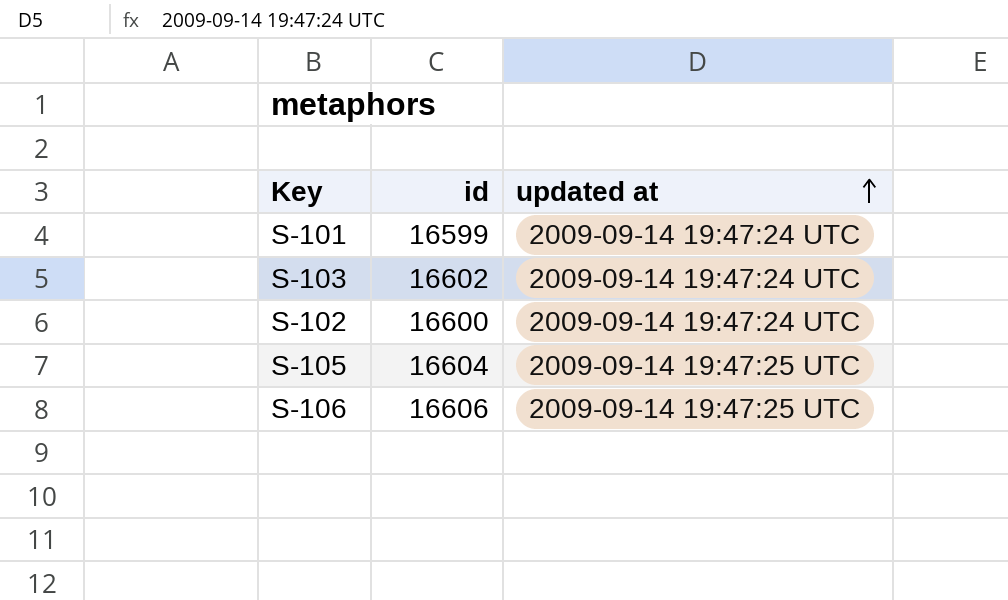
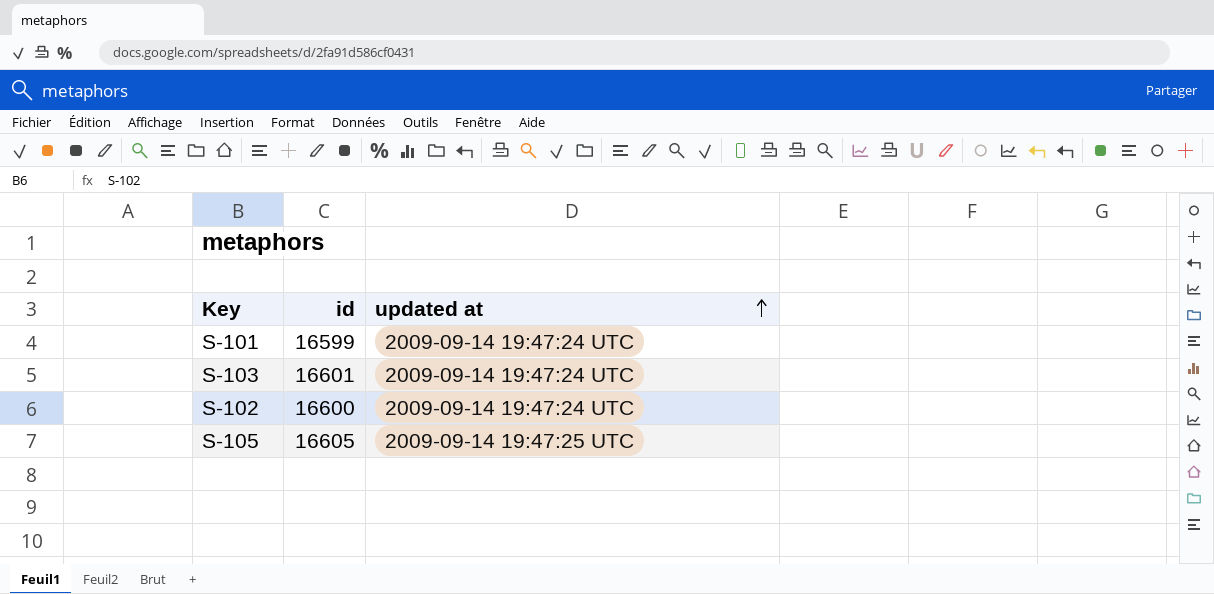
row S-106: 16606 | 2009-09-14 19:47:25 UTC -> none
S-103 | id: 16602 -> 16601
S-105 | id: 16604 -> 16605

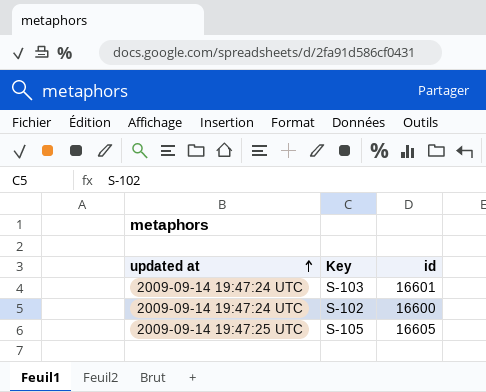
column updated at | position: 3 -> 1
row S-101: 16599 | 2009-09-14 19:47:24 UTC -> none

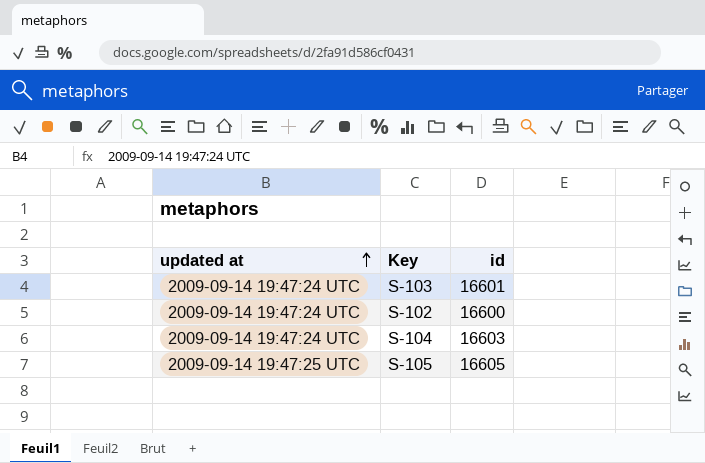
row S-104: none -> 2009-09-14 19:47:24 UTC | 16603

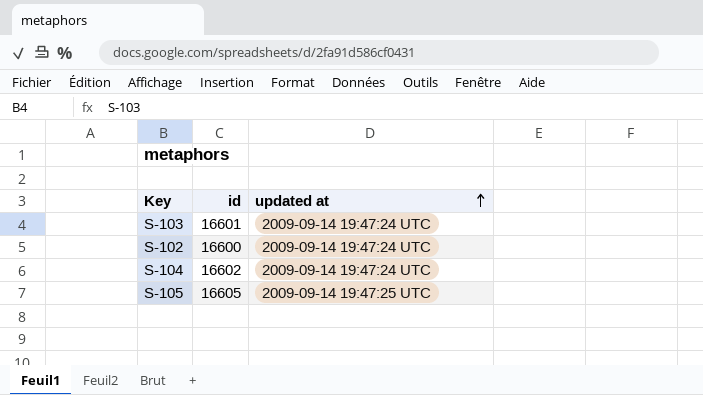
column updated at | position: 1 -> 3
S-104 | id: 16603 -> 16602

